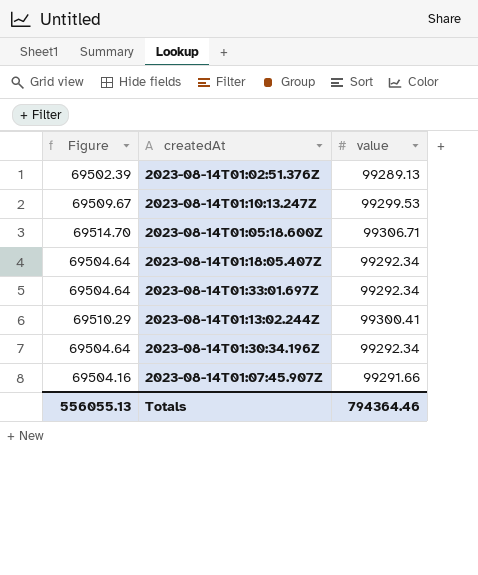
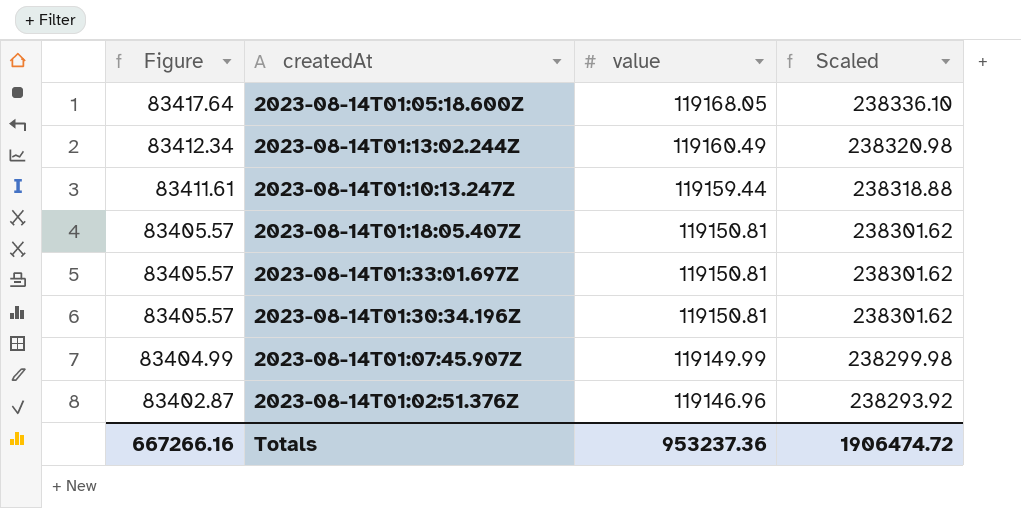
row order: none -> Figure descending
column Scaled | formula: none -> [value] * 2
2023-08-14T01:05:18.600Z | Figure: 69514.70 -> 83417.64
2023-08-14T01:05:18.600Z | value: 99306.71 -> 119168.05
2023-08-14T01:13:02.244Z | Figure: 69510.29 -> 83412.34
2023-08-14T01:13:02.244Z | value: 99300.41 -> 119160.49
2023-08-14T01:10:13.247Z | Figure: 69509.67 -> 83411.61
2023-08-14T01:10:13.247Z | value: 99299.53 -> 119159.44
2023-08-14T01:18:05.407Z | Figure: 69504.64 -> 83405.57
2023-08-14T01:18:05.407Z | value: 99292.34 -> 119150.81
2023-08-14T01:33:01.697Z | Figure: 69504.64 -> 83405.57
2023-08-14T01:33:01.697Z | value: 99292.34 -> 119150.81
2023-08-14T01:30:34.196Z | Figure: 69504.64 -> 83405.57
2023-08-14T01:30:34.196Z | value: 99292.34 -> 119150.81
2023-08-14T01:07:45.907Z | Figure: 69504.16 -> 83404.99
2023-08-14T01:07:45.907Z | value: 99291.66 -> 119149.99
2023-08-14T01:02:51.376Z | Figure: 69502.39 -> 83402.87
2023-08-14T01:02:51.376Z | value: 99289.13 -> 119146.96
Totals | Figure: 556055.13 -> 667266.16
Totals | value: 794364.46 -> 953237.36

